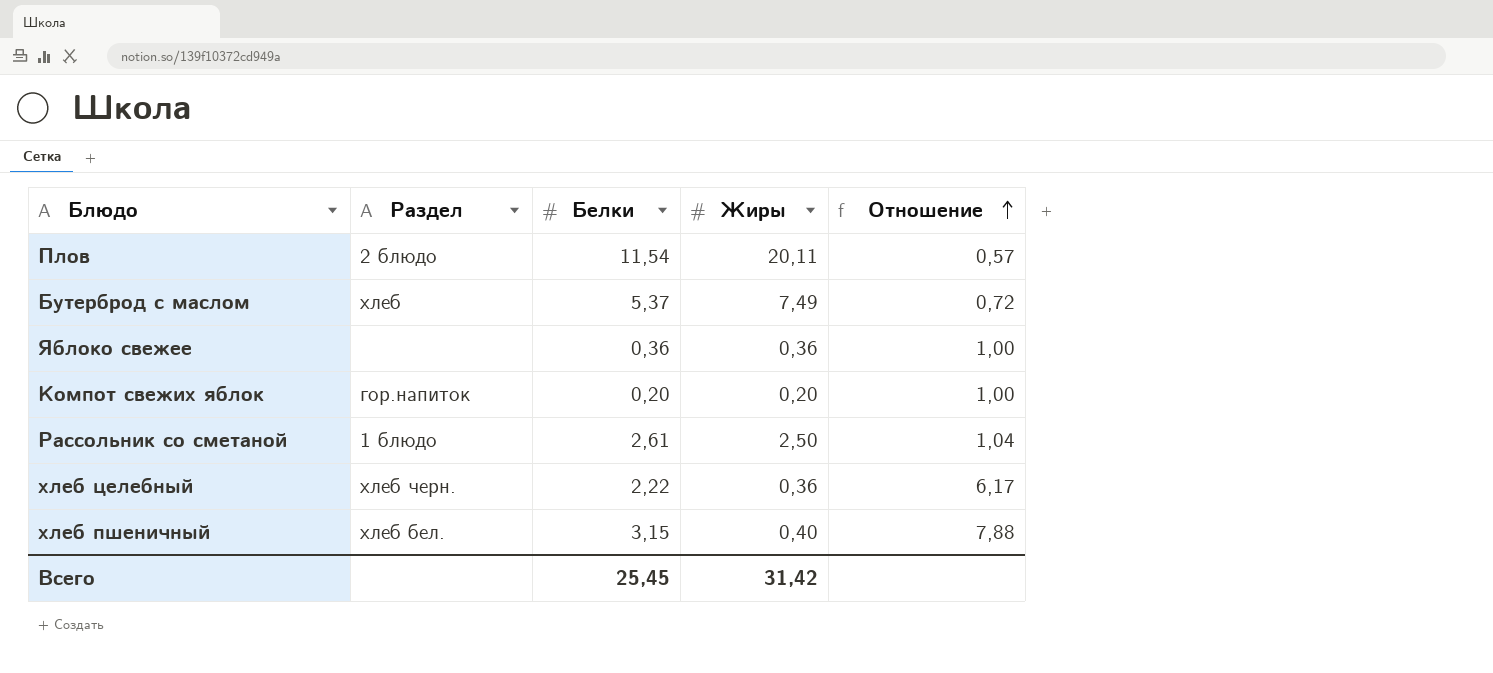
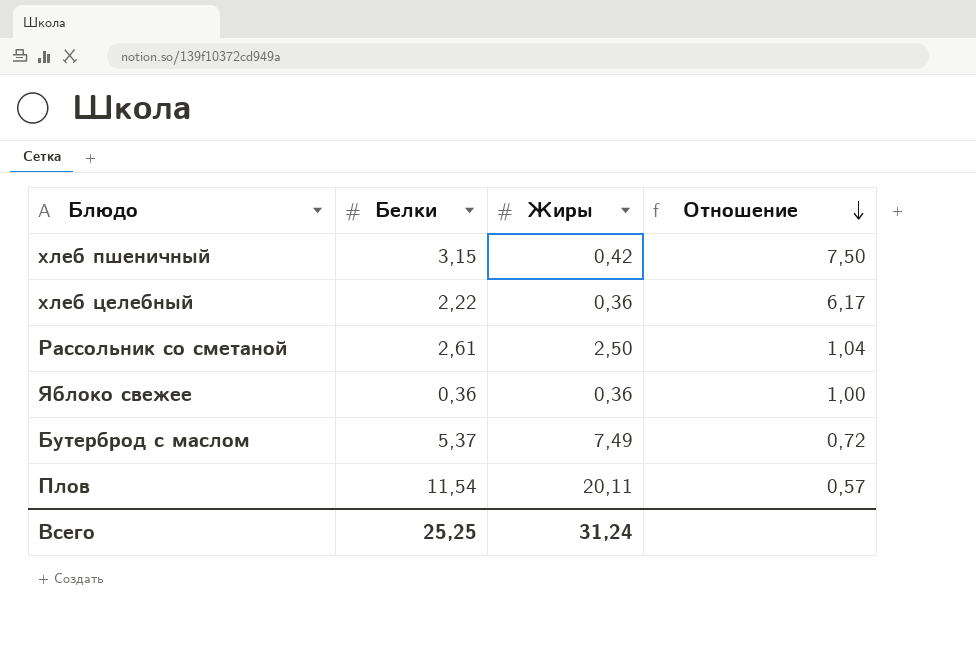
row order: Отношение ascending -> Отношение descending
column Раздел | position: 2 -> none
row Компот свежих яблок: гор.напиток | 0,20 | 0,20 | 1,00 -> none
хлеб пшеничный | Жиры: 0,40 -> 0,42
хлеб пшеничный | Отношение: 7,88 -> 7,50
Всего | Белки: 25,45 -> 25,25
Всего | Жиры: 31,42 -> 31,24

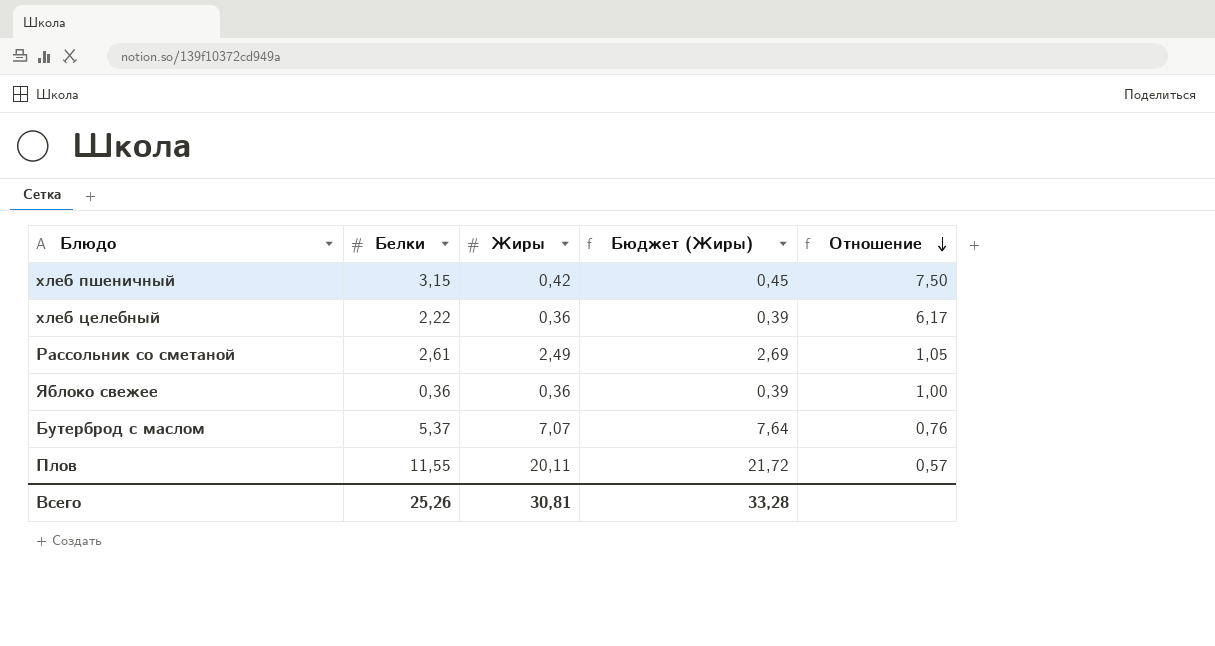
column Бюджет (Жиры) | formula: none -> [Жиры] * 1,08
Рассольник со сметаной | Жиры: 2,50 -> 2,49
Рассольник со сметаной | Отношение: 1,04 -> 1,05
Бутерброд с маслом | Жиры: 7,49 -> 7,07
Бутерброд с маслом | Отношение: 0,72 -> 0,76
Плов | Белки: 11,54 -> 11,55
Всего | Белки: 25,25 -> 25,26
Всего | Жиры: 31,24 -> 30,81

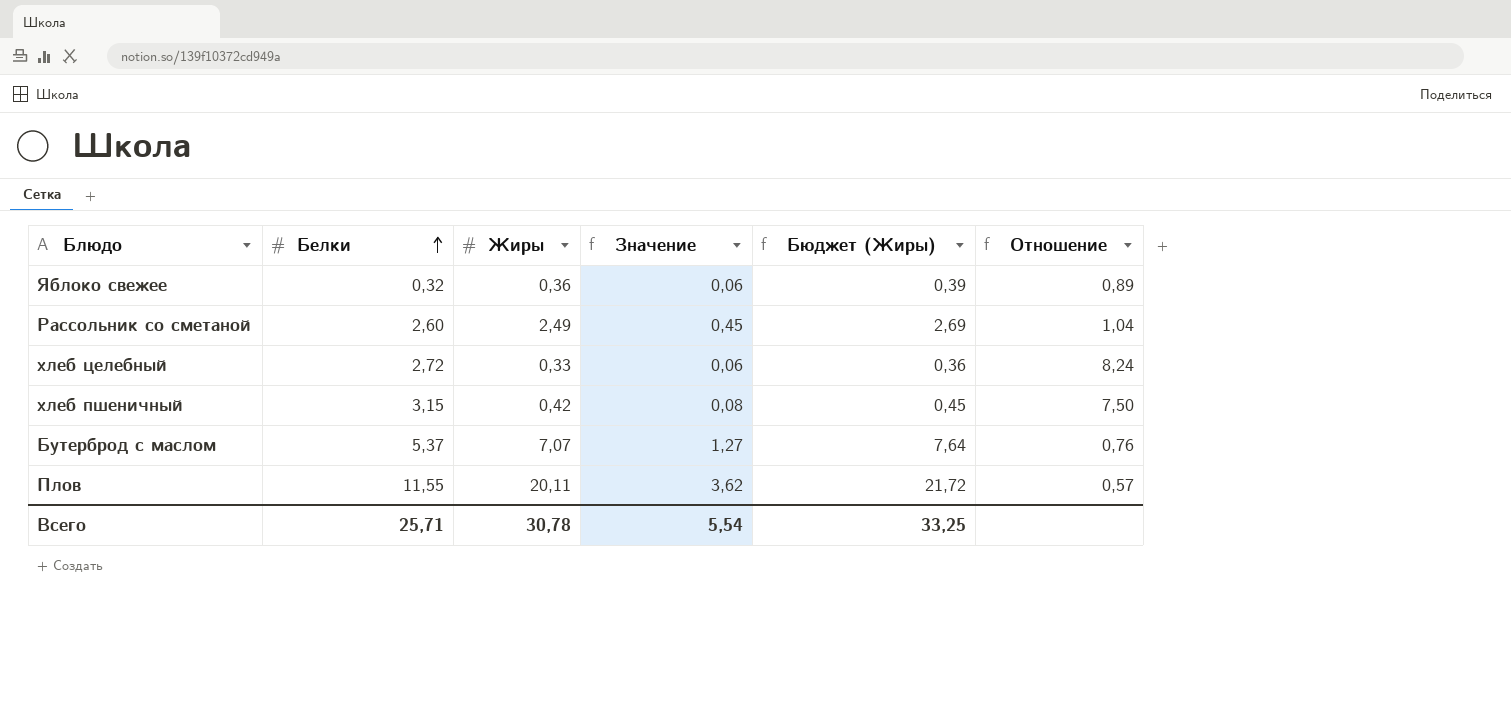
row order: Отношение descending -> Белки ascending
column Значение | formula: none -> [Жиры] * 0,18
Яблоко свежее | Белки: 0,36 -> 0,32
Яблоко свежее | Отношение: 1,00 -> 0,89
Рассольник со сметаной | Белки: 2,61 -> 2,60
Рассольник со сметаной | Отношение: 1,05 -> 1,04
хлеб целебный | Белки: 2,22 -> 2,72
хлеб целебный | Жиры: 0,36 -> 0,33
хлеб целебный | Бюджет (Жиры): 0,39 -> 0,36
хлеб целебный | Отношение: 6,17 -> 8,24
Всего | Белки: 25,26 -> 25,71
Всего | Жиры: 30,81 -> 30,78
Всего | Бюджет (Жиры): 33,28 -> 33,25

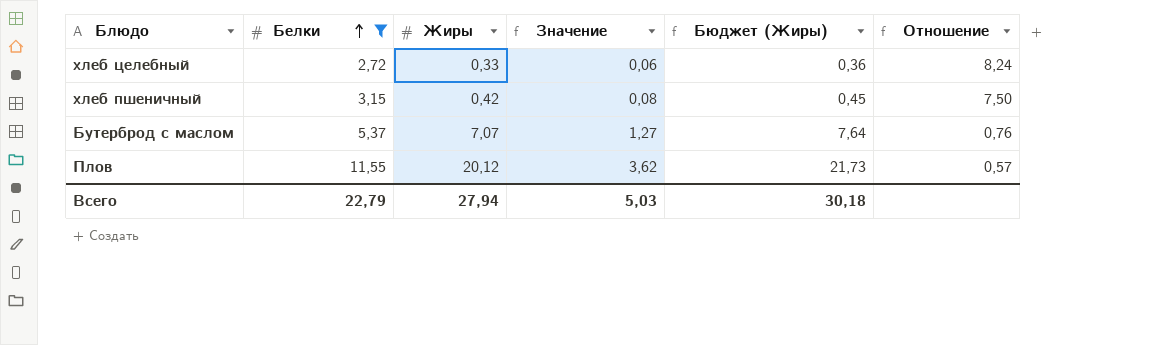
filter: none -> Белки >= 2,72
Плов | Жиры: 20,11 -> 20,12
Плов | Бюджет (Жиры): 21,72 -> 21,73
Всего | Белки: 25,71 -> 22,79
Всего | Жиры: 30,78 -> 27,94
Всего | Значение: 5,54 -> 5,03
Всего | Бюджет (Жиры): 33,25 -> 30,18

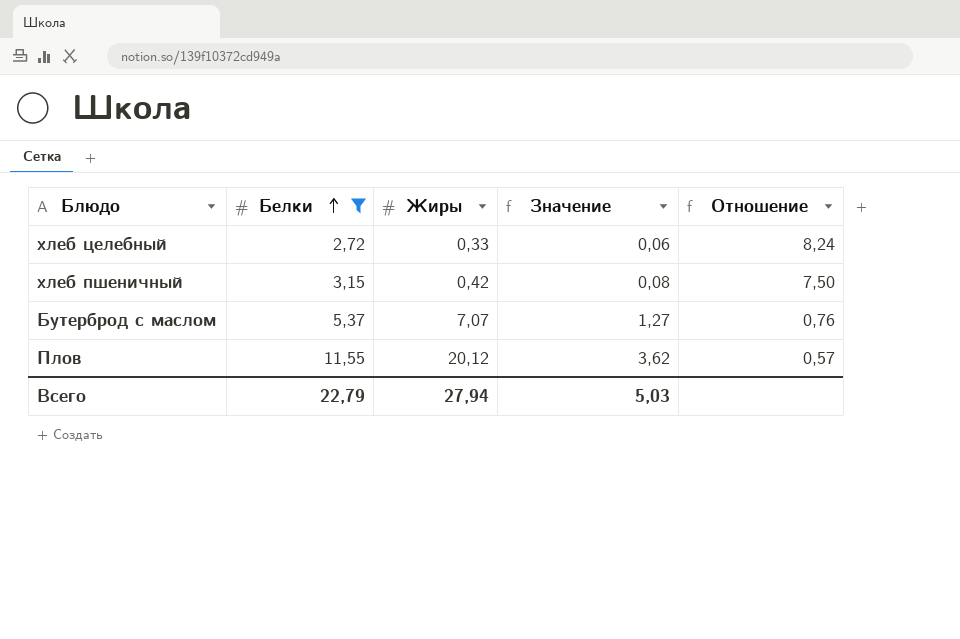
column Бюджет (Жиры) | formula: [Жиры] * 1,08 -> none

